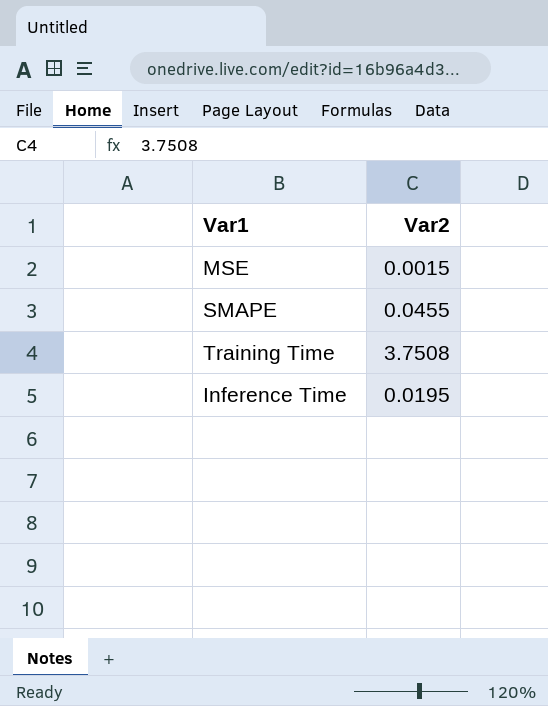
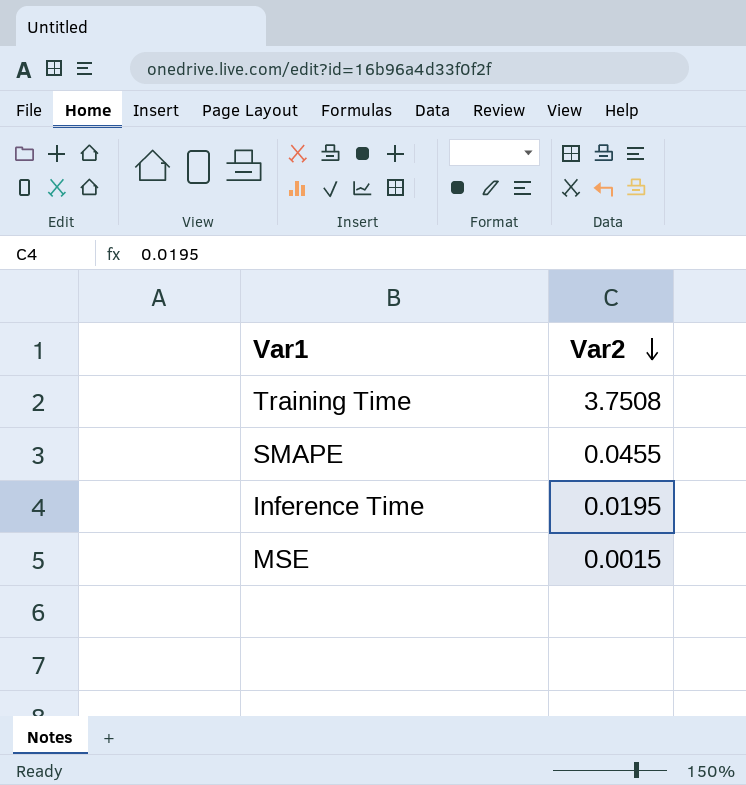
row order: none -> Var2 descending

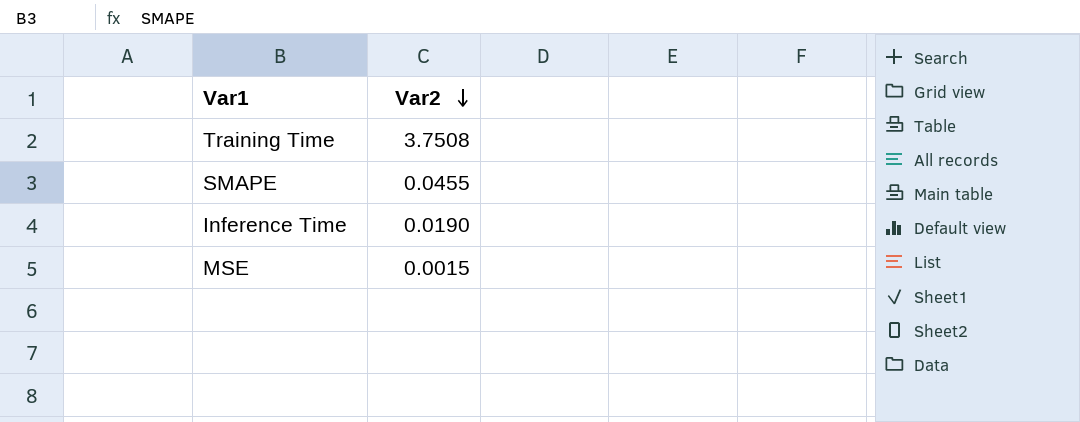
Inference Time | Var2: 0.0195 -> 0.0190

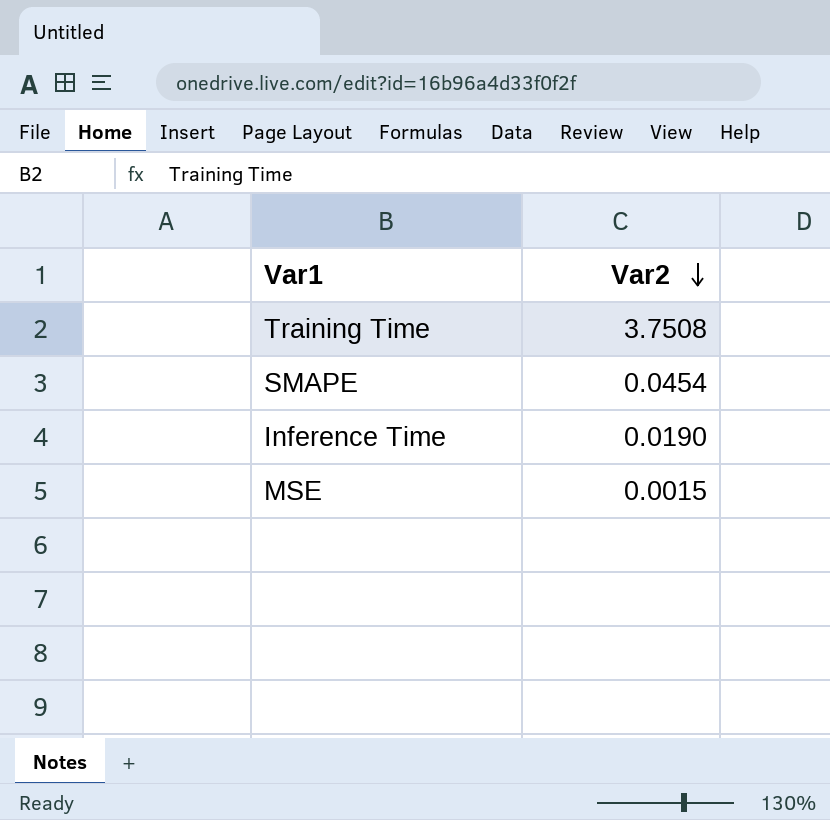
SMAPE | Var2: 0.0455 -> 0.0454

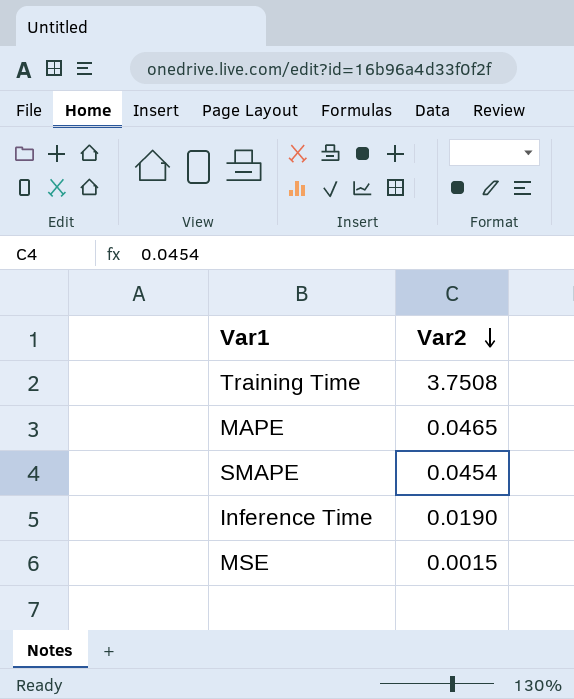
row MAPE: none -> 0.0465

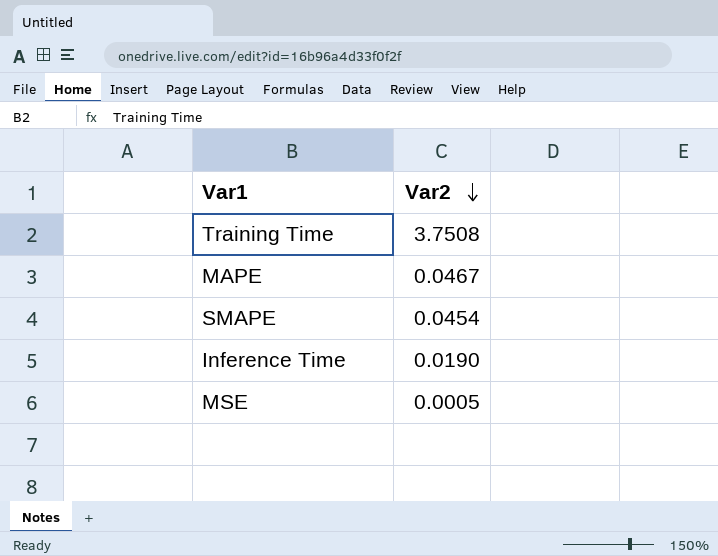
MAPE | Var2: 0.0465 -> 0.0467
MSE | Var2: 0.0015 -> 0.0005

